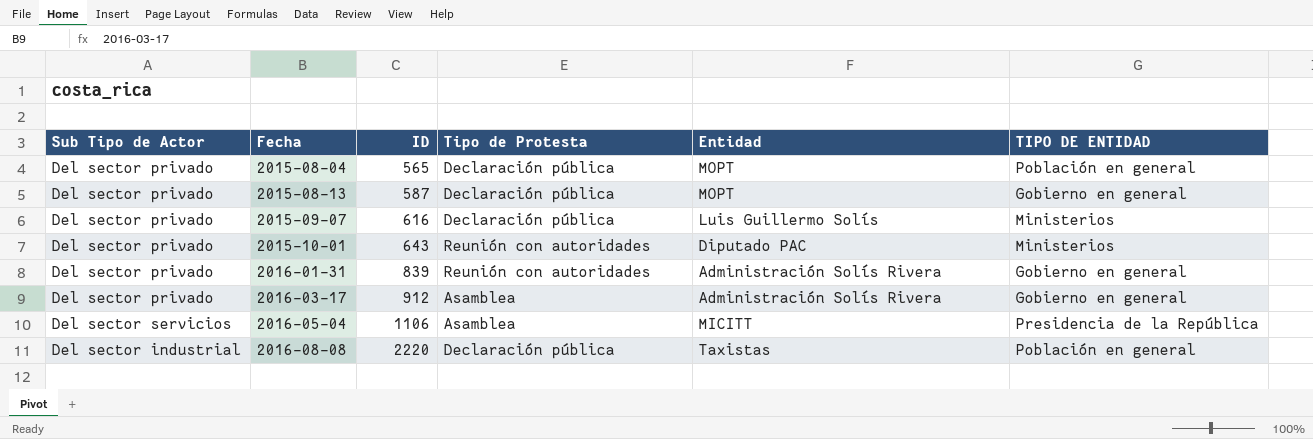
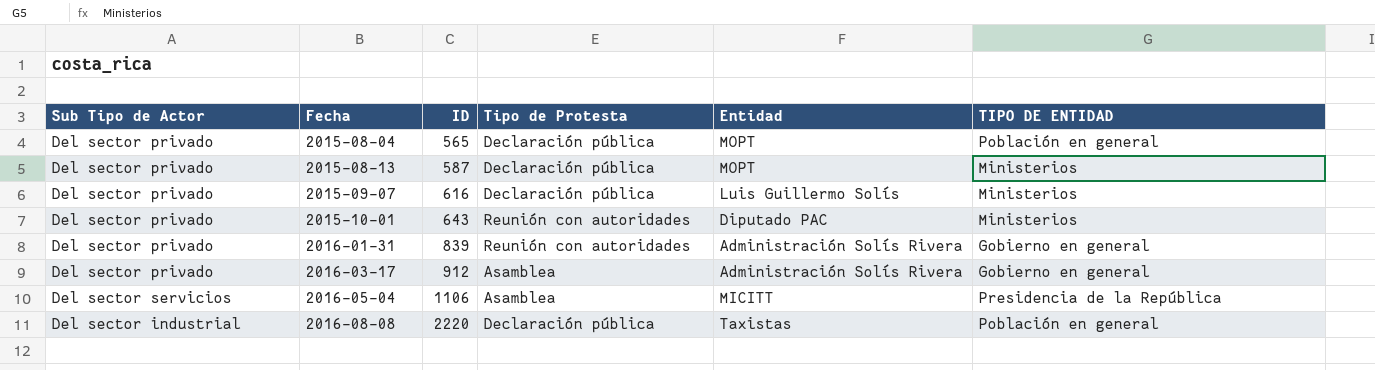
2015-08-13 | TIPO DE ENTIDAD: Gobierno en general -> Ministerios

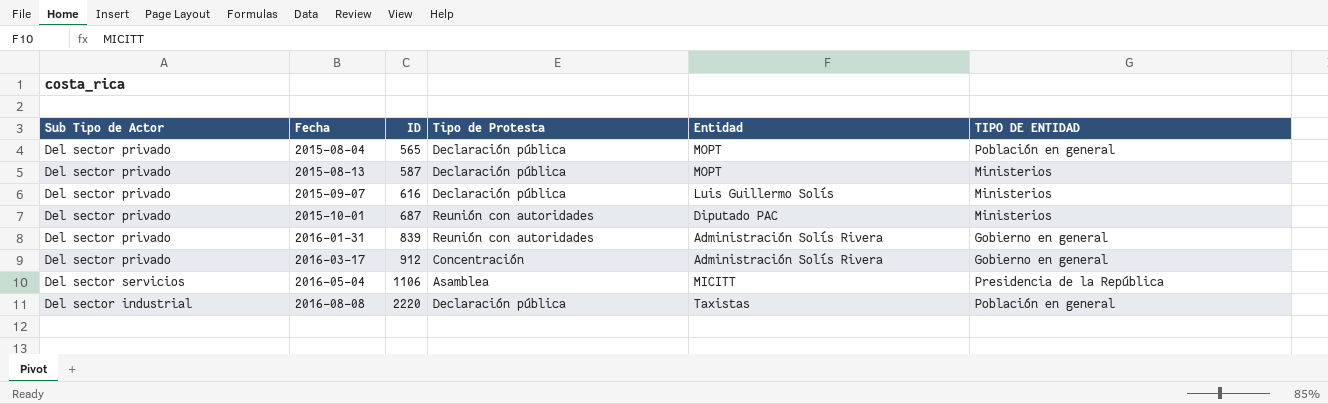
2015-10-01 | ID: 643 -> 687
2016-03-17 | Tipo de Protesta: Asamblea -> Concentración

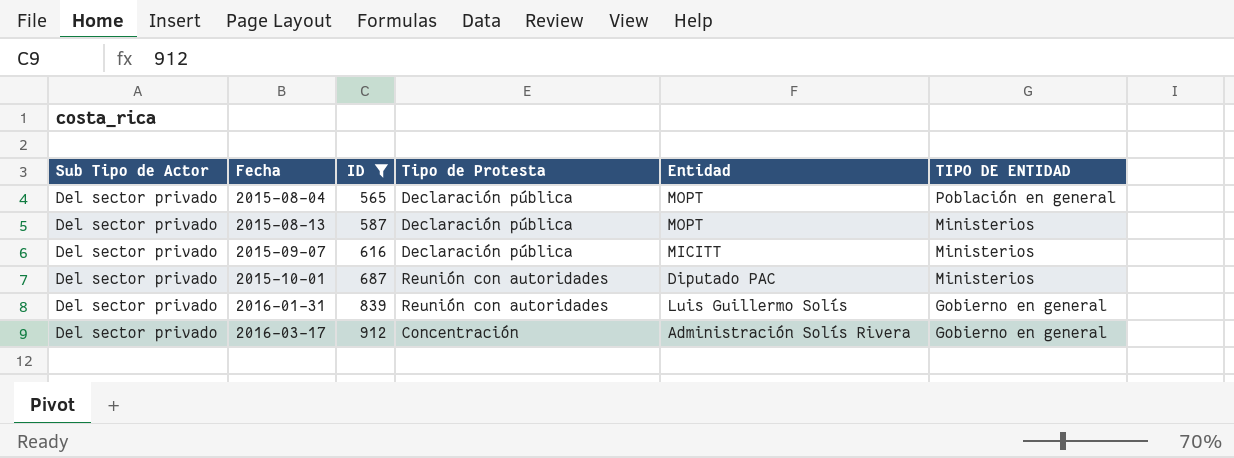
filter: none -> ID <= 912
2015-09-07 | Entidad: Luis Guillermo Solís -> MICITT
2016-01-31 | Entidad: Administración Solís Rivera -> Luis Guillermo Solís

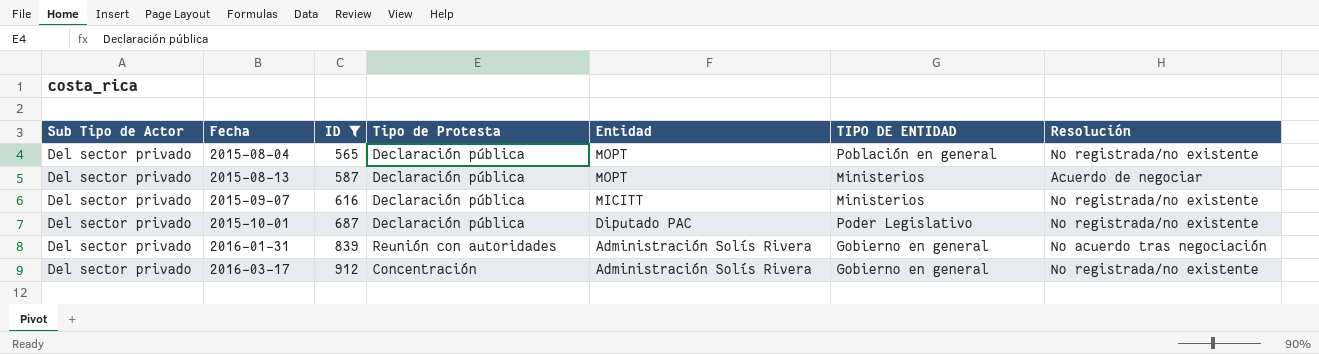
column Resolución | position: none -> 7
2015-10-01 | Tipo de Protesta: Reunión con autoridades -> Declaración pública
2015-10-01 | TIPO DE ENTIDAD: Ministerios -> Poder Legislativo
2016-01-31 | Entidad: Luis Guillermo Solís -> Administración Solís Rivera

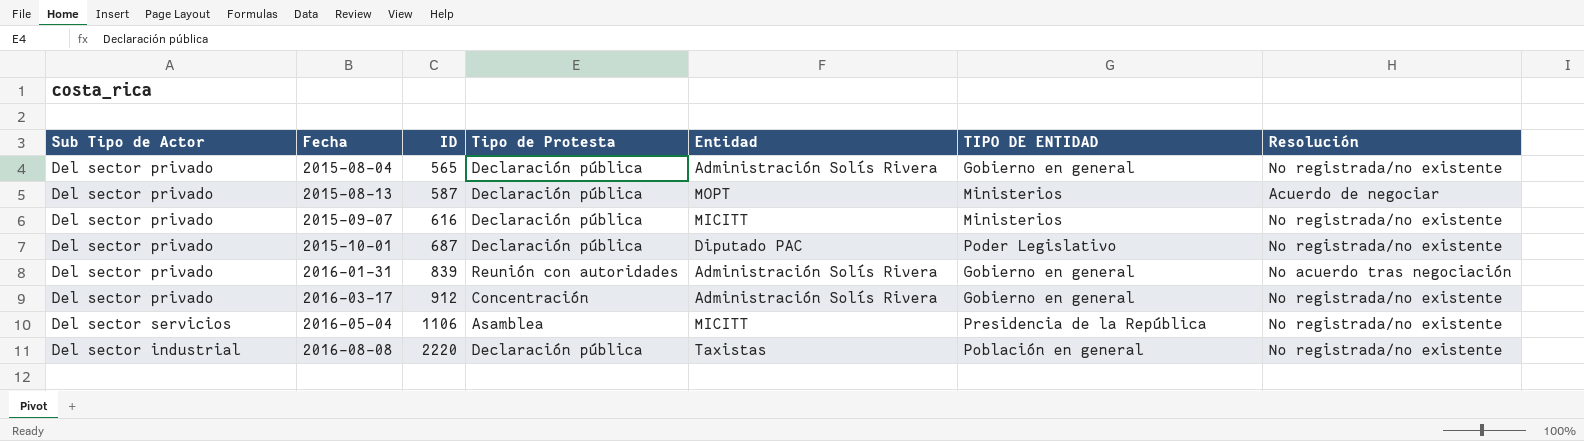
filter: ID <= 912 -> none
2015-08-04 | Entidad: MOPT -> Administración Solís Rivera
2015-08-04 | TIPO DE ENTIDAD: Población en general -> Gobierno en general

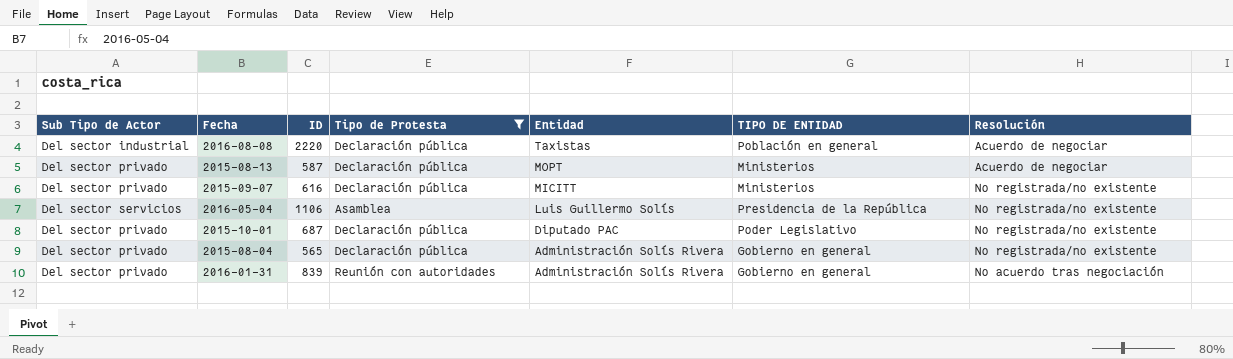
filter: none -> Tipo de Protesta != Concentración
row order: Fecha ascending -> Entidad descending
2016-08-08 | Resolución: No registrada/no existente -> Acuerdo de negociar
2016-05-04 | Entidad: MICITT -> Luis Guillermo Solís

